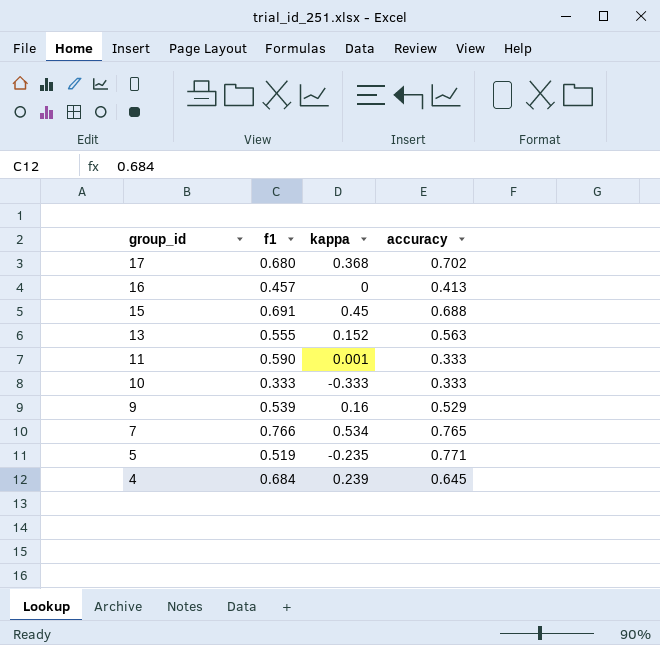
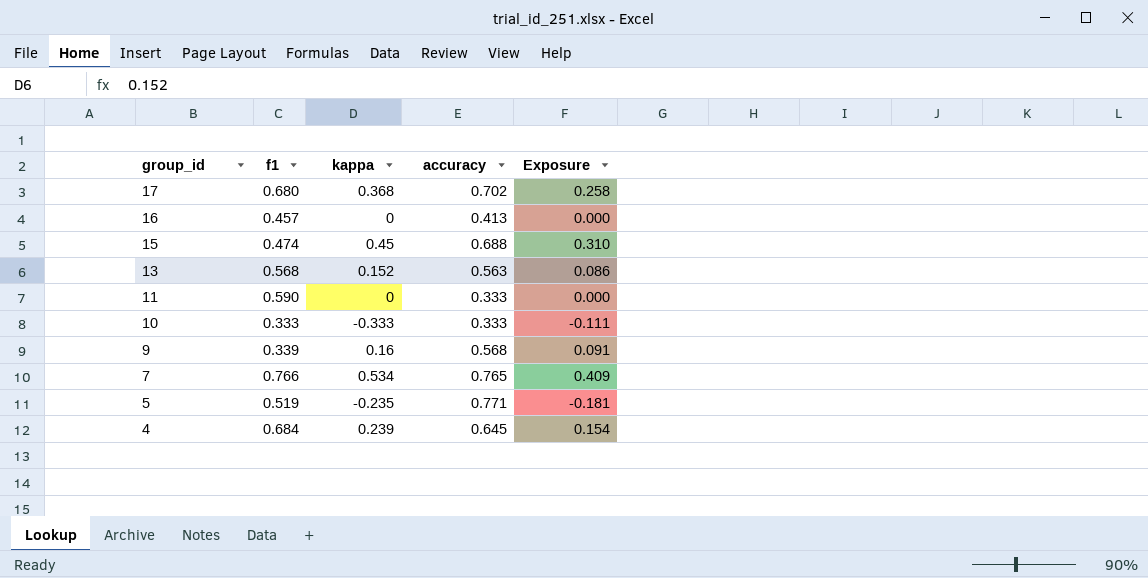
column Exposure | formula: none -> [kappa] * [accuracy]
15 | f1: 0.691 -> 0.474
13 | f1: 0.555 -> 0.568
11 | kappa: 0.001 -> 0
9 | f1: 0.539 -> 0.339
9 | accuracy: 0.529 -> 0.568

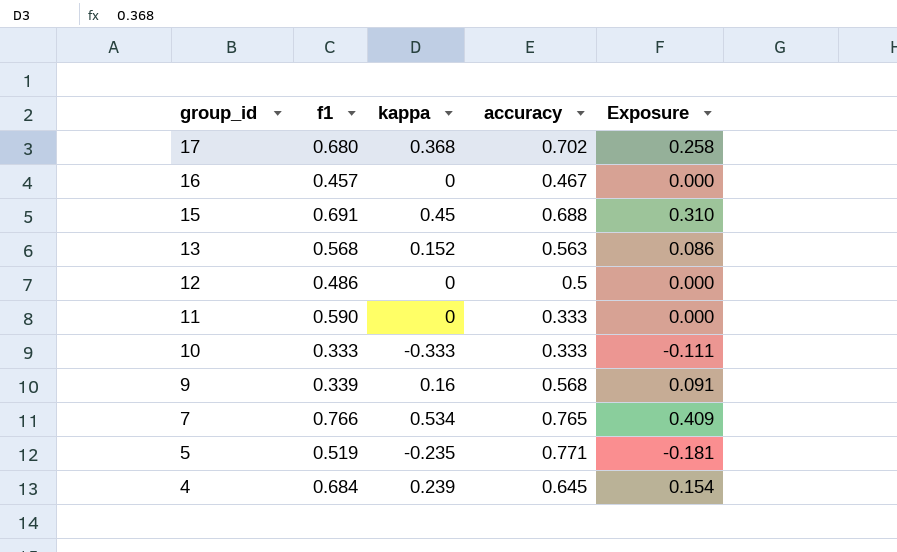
16 | accuracy: 0.413 -> 0.467
15 | f1: 0.474 -> 0.691
row 12: none -> 0.486 | 0 | 0.5 | 0.000

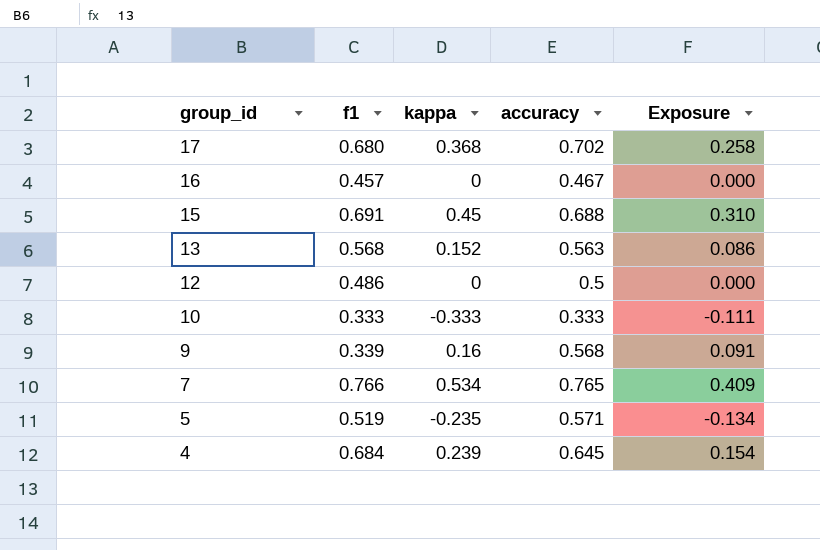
row 11: 0.590 | 0 | 0.333 | 0.000 -> none
5 | accuracy: 0.771 -> 0.571
5 | Exposure: -0.181 -> -0.134

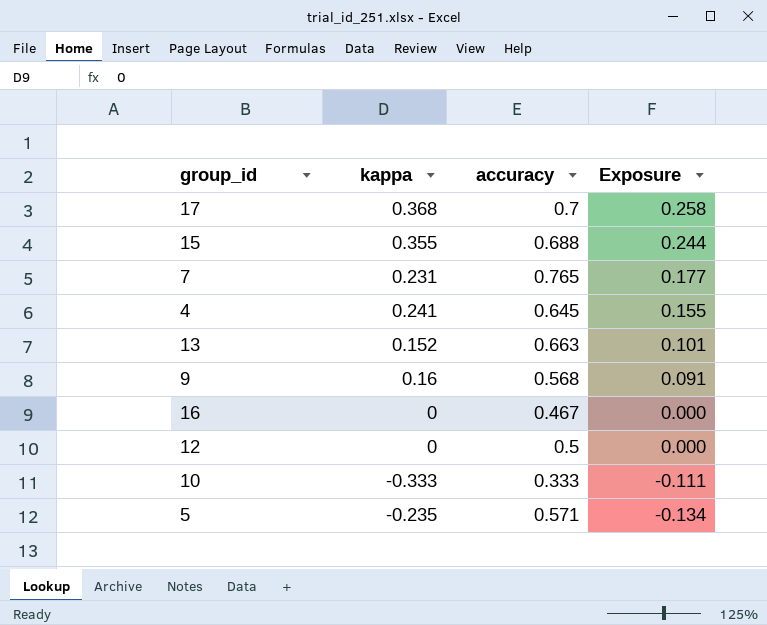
row order: group_id descending -> Exposure descending
column f1 | position: 2 -> none
17 | accuracy: 0.702 -> 0.7
15 | kappa: 0.45 -> 0.355
15 | Exposure: 0.310 -> 0.244
7 | kappa: 0.534 -> 0.231
7 | Exposure: 0.409 -> 0.177
4 | kappa: 0.239 -> 0.241
4 | Exposure: 0.154 -> 0.155
13 | accuracy: 0.563 -> 0.663
13 | Exposure: 0.086 -> 0.101

